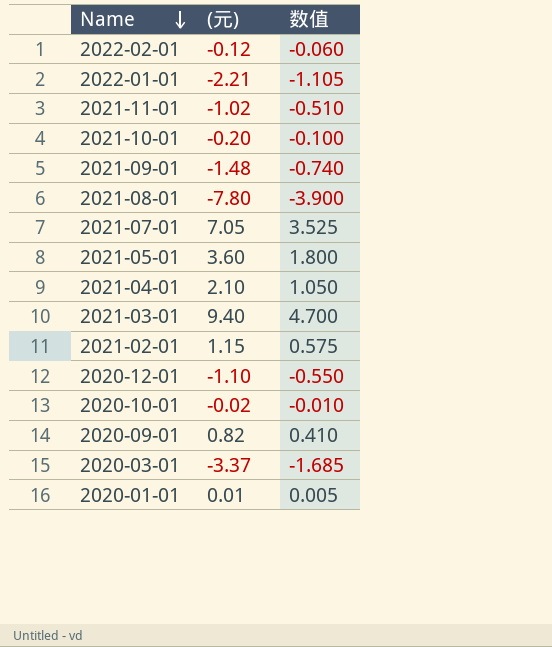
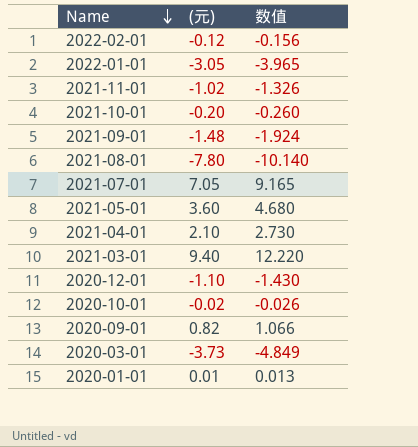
column 数值 | formula: [(元)] * 0.5 -> [(元)] * 1.3
row 2021-02-01: 1.15 | 0.575 -> none
2022-01-01 | (元): -2.21 -> -3.05
2020-03-01 | (元): -3.37 -> -3.73

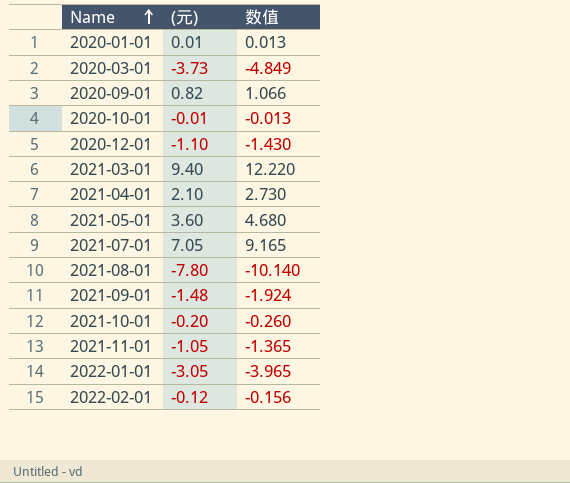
row order: Name descending -> Name ascending
2020-10-01 | (元): -0.02 -> -0.01
2020-10-01 | 数值: -0.026 -> -0.013
2021-11-01 | (元): -1.02 -> -1.05
2021-11-01 | 数值: -1.326 -> -1.365

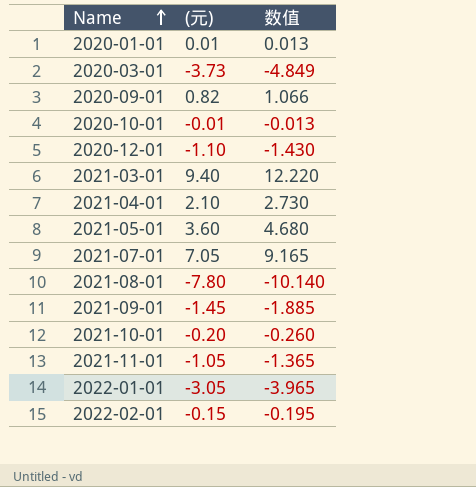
2021-09-01 | (元): -1.48 -> -1.45
2021-09-01 | 数值: -1.924 -> -1.885
2022-02-01 | (元): -0.12 -> -0.15
2022-02-01 | 数值: -0.156 -> -0.195

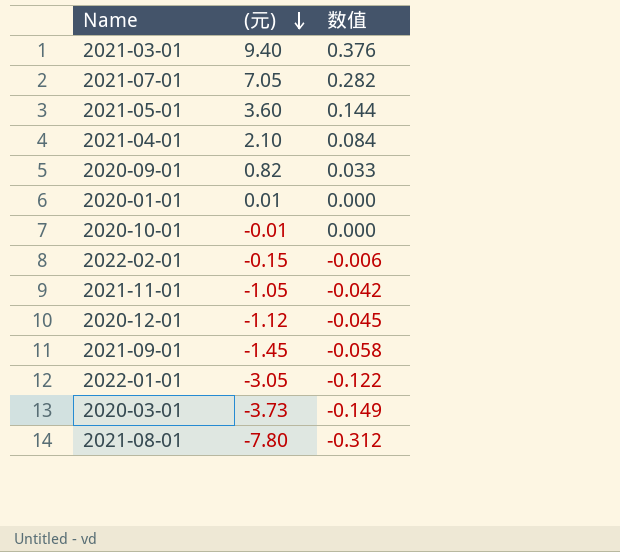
row order: Name ascending -> (元) descending
column 数值 | formula: [(元)] * 1.3 -> [(元)] * 0.04
row 2021-10-01: -0.20 | -0.260 -> none
2020-12-01 | (元): -1.10 -> -1.12

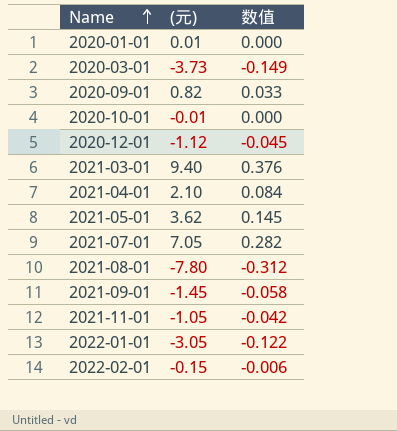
row order: (元) descending -> Name ascending
2021-05-01 | (元): 3.60 -> 3.62
2021-05-01 | 数值: 0.144 -> 0.145

